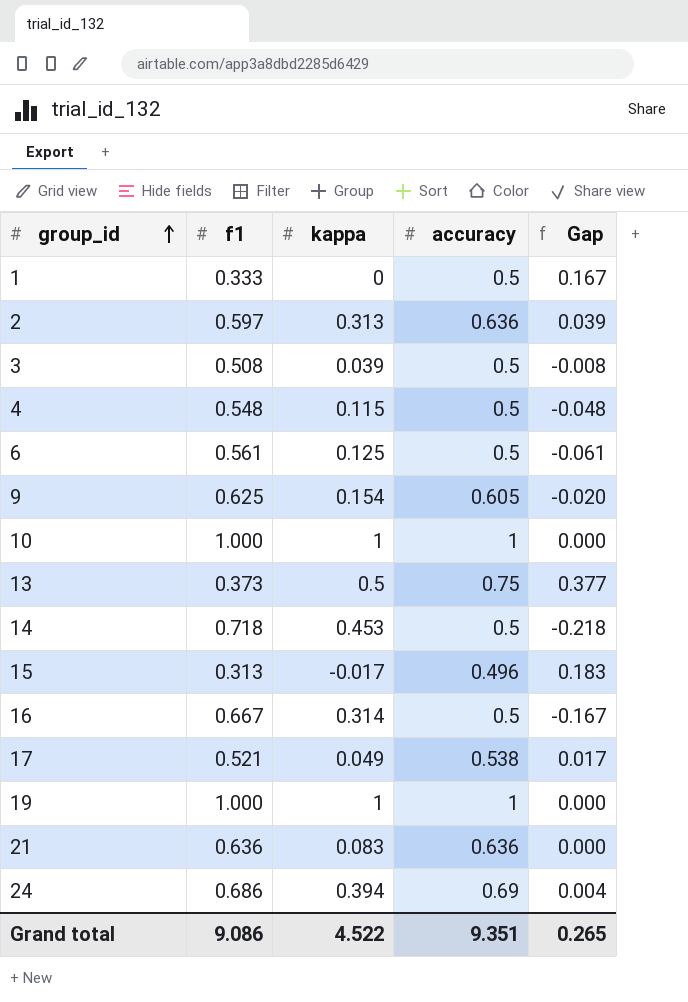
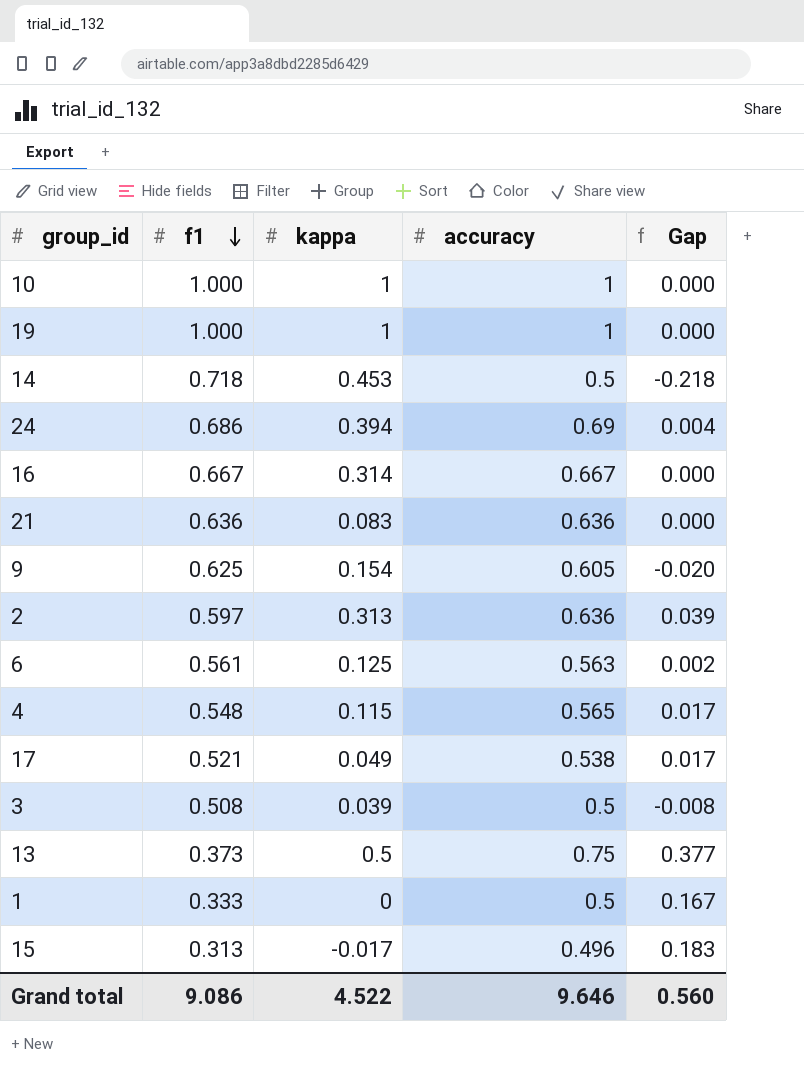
row order: group_id ascending -> f1 descending
16 | accuracy: 0.5 -> 0.667
16 | Gap: -0.167 -> 0.000
6 | accuracy: 0.5 -> 0.563
6 | Gap: -0.061 -> 0.002
4 | accuracy: 0.5 -> 0.565
4 | Gap: -0.048 -> 0.017
Grand total | accuracy: 9.351 -> 9.646
Grand total | Gap: 0.265 -> 0.560

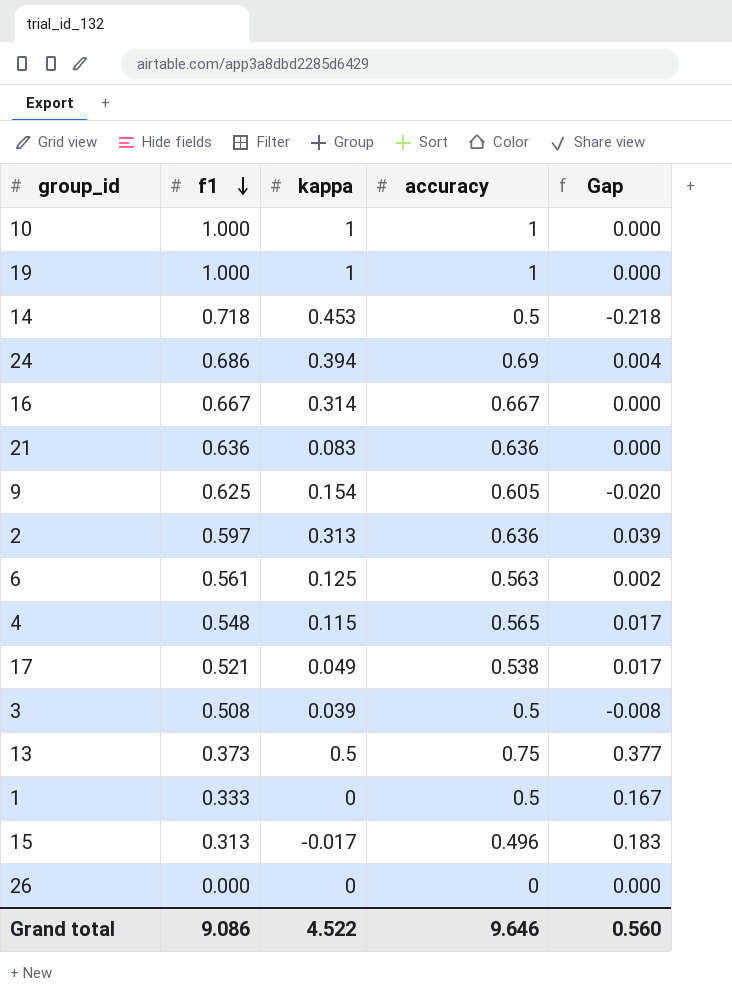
row 26: none -> 0.000 | 0 | 0 | 0.000

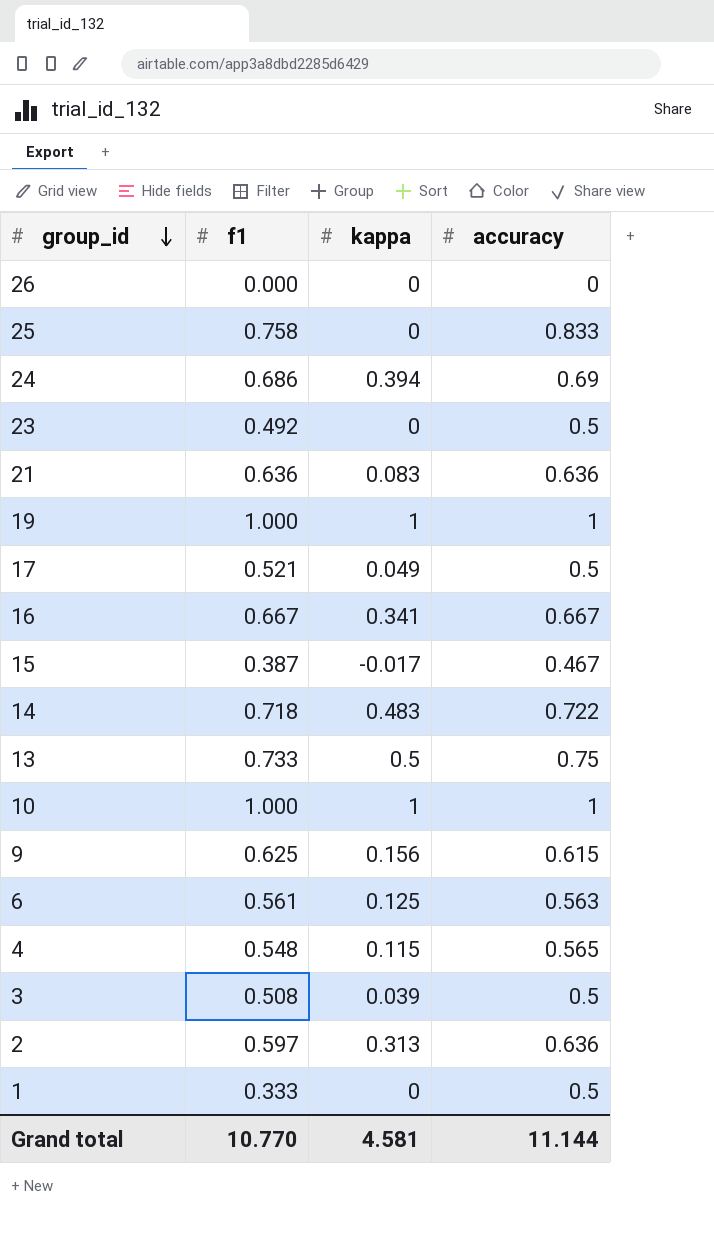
row order: f1 descending -> group_id descending
column Gap | formula: [accuracy] - [f1] -> none
row 25: none -> 0.758 | 0 | 0.833
row 23: none -> 0.492 | 0 | 0.5
17 | accuracy: 0.538 -> 0.5
16 | kappa: 0.314 -> 0.341
15 | f1: 0.313 -> 0.387
15 | accuracy: 0.496 -> 0.467
14 | kappa: 0.453 -> 0.483
14 | accuracy: 0.5 -> 0.722
13 | f1: 0.373 -> 0.733
9 | kappa: 0.154 -> 0.156
9 | accuracy: 0.605 -> 0.615
Grand total | f1: 9.086 -> 10.770
Grand total | kappa: 4.522 -> 4.581
Grand total | accuracy: 9.646 -> 11.144

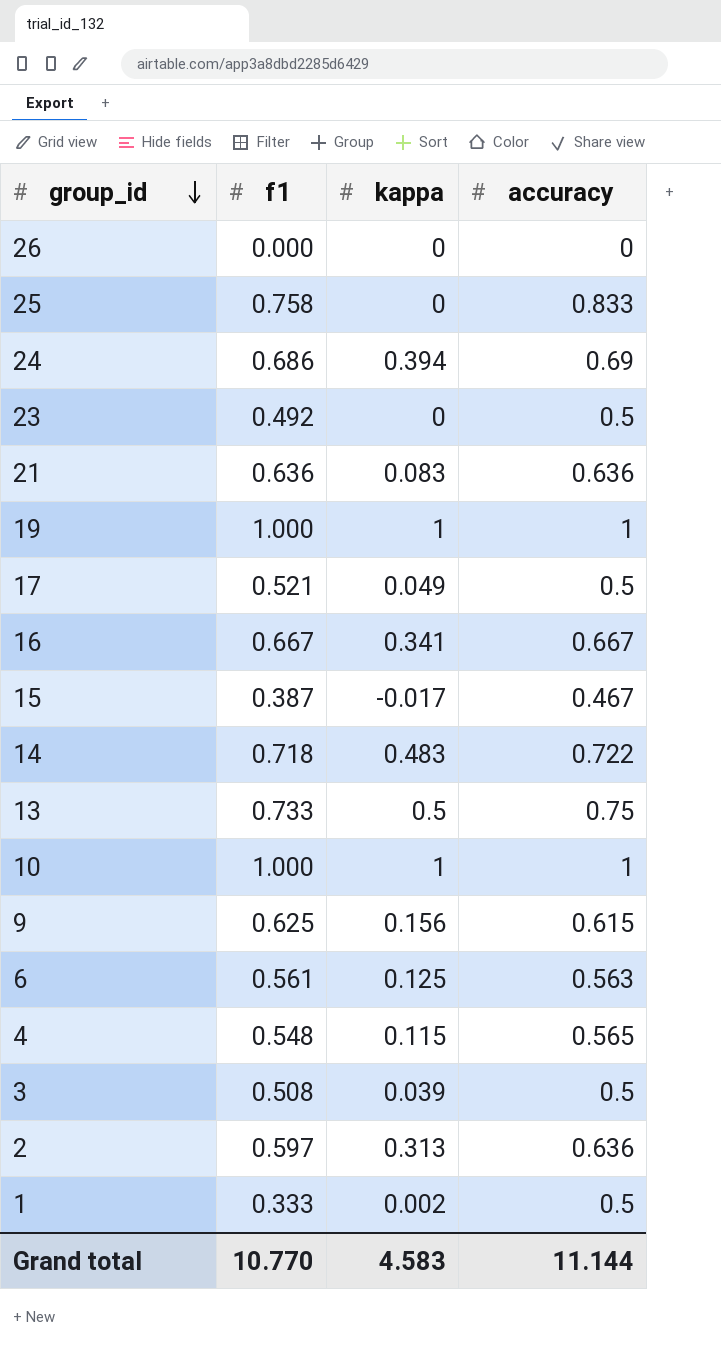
1 | kappa: 0 -> 0.002
Grand total | kappa: 4.581 -> 4.583

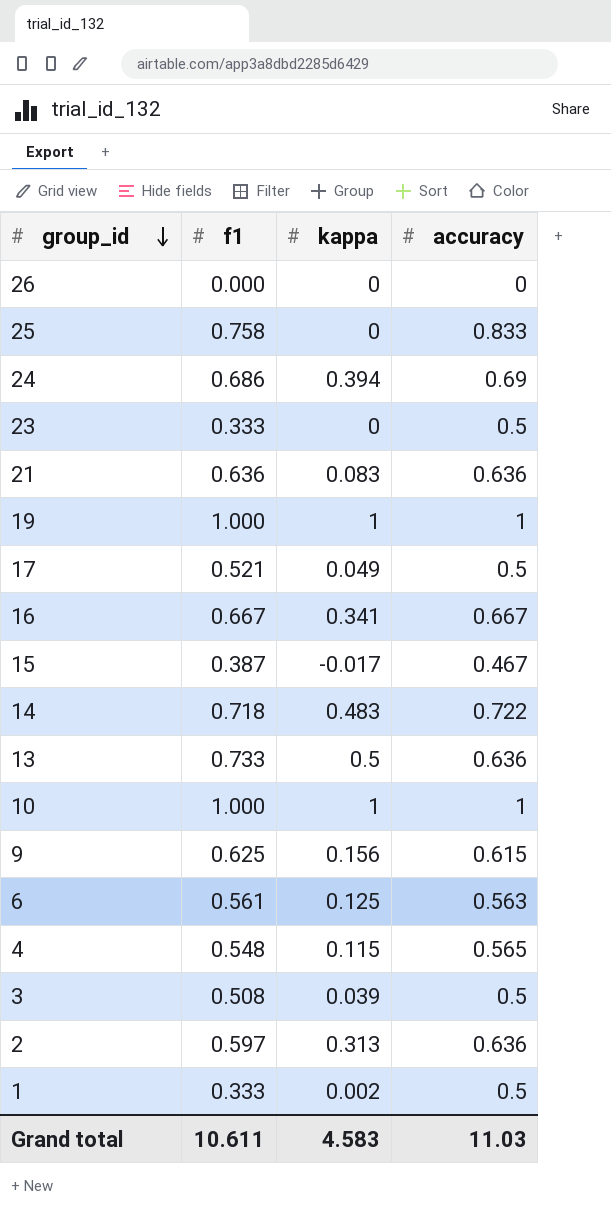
23 | f1: 0.492 -> 0.333
13 | accuracy: 0.75 -> 0.636
Grand total | f1: 10.770 -> 10.611
Grand total | accuracy: 11.144 -> 11.03

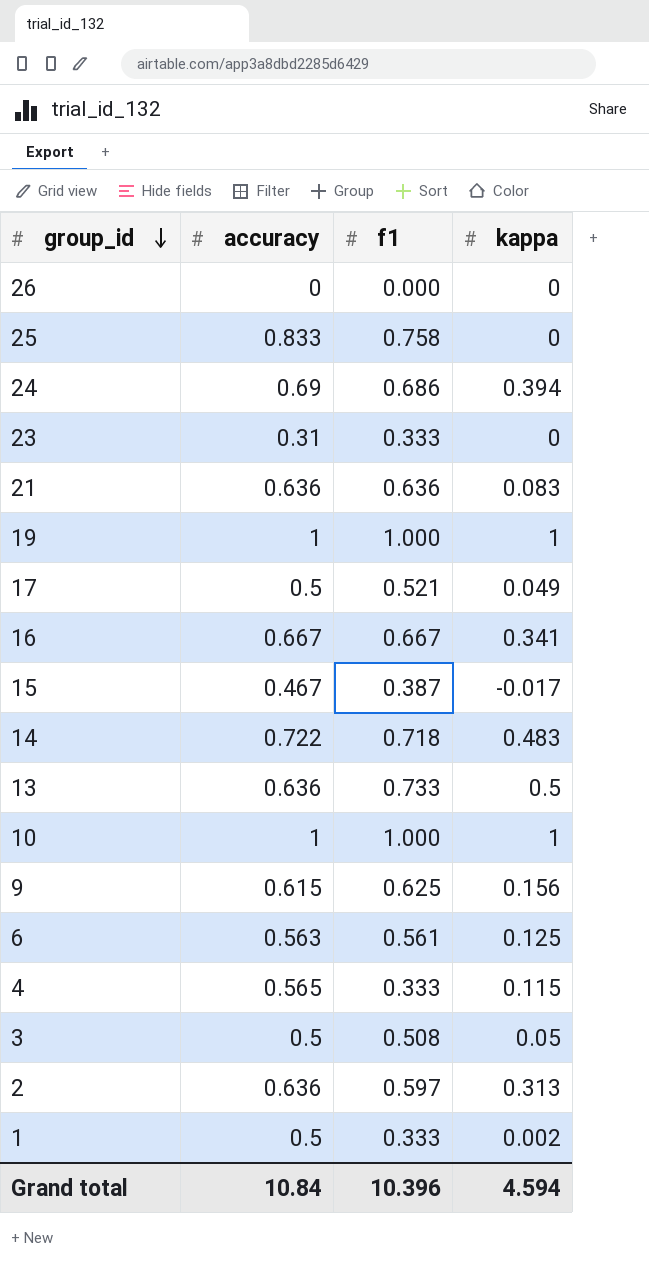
column accuracy | position: 4 -> 2
23 | accuracy: 0.5 -> 0.31
4 | f1: 0.548 -> 0.333
3 | kappa: 0.039 -> 0.05
Grand total | accuracy: 11.03 -> 10.84
Grand total | f1: 10.611 -> 10.396
Grand total | kappa: 4.583 -> 4.594

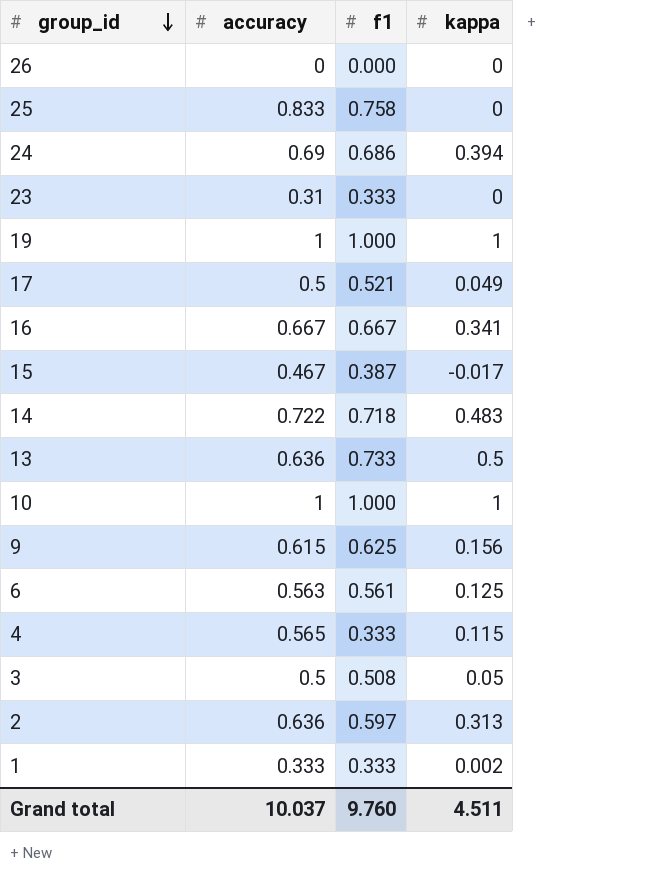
row 21: 0.636 | 0.636 | 0.083 -> none
1 | accuracy: 0.5 -> 0.333
Grand total | accuracy: 10.84 -> 10.037
Grand total | f1: 10.396 -> 9.760
Grand total | kappa: 4.594 -> 4.511

